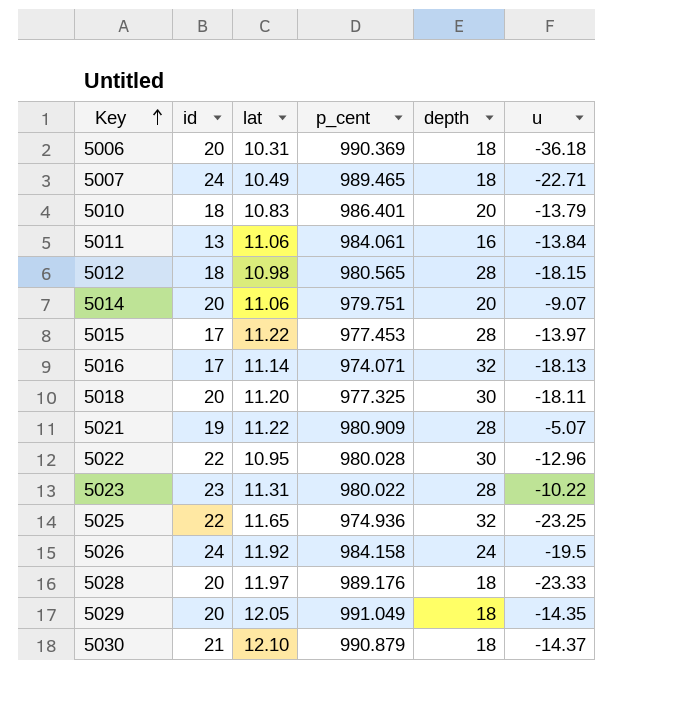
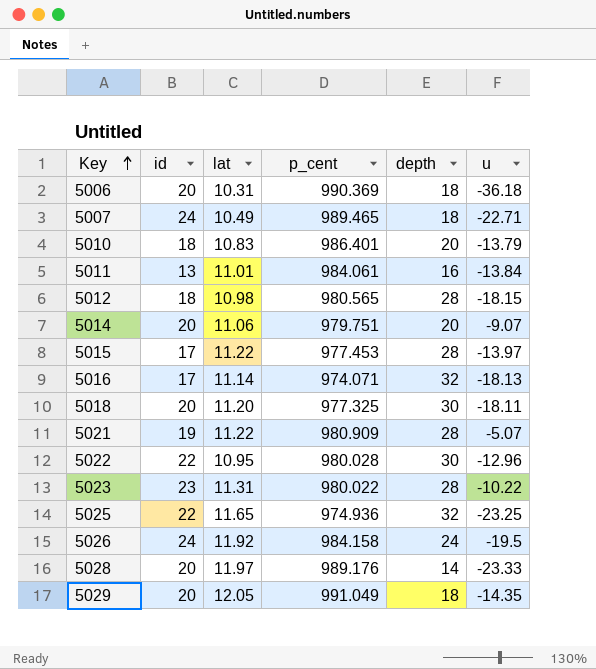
row 5030: 21 | 12.10 | 990.879 | 18 | -14.37 -> none
5011 | lat: 11.06 -> 11.01
5028 | depth: 18 -> 14

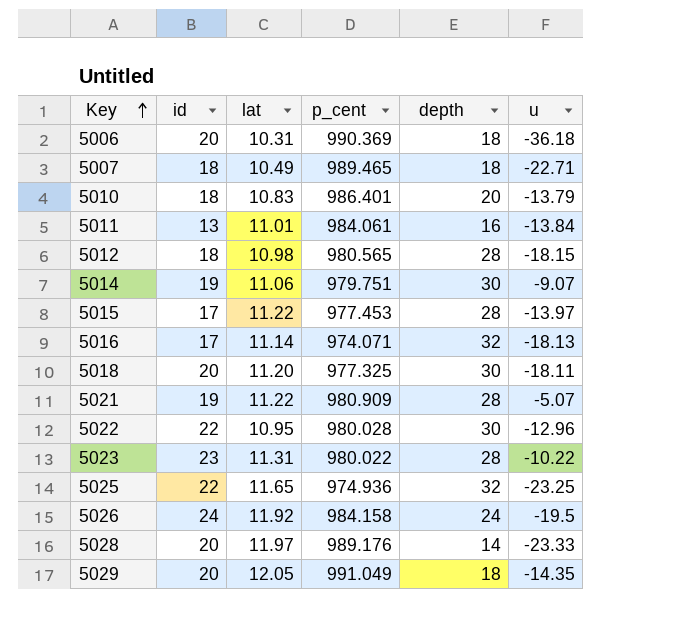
5007 | id: 24 -> 18
5014 | id: 20 -> 19
5014 | depth: 20 -> 30

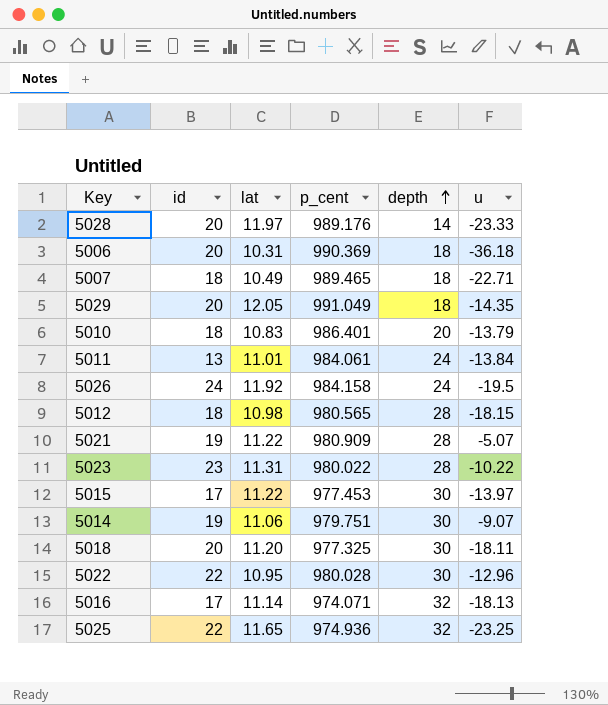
row order: Key ascending -> depth ascending
5011 | depth: 16 -> 24
5015 | depth: 28 -> 30

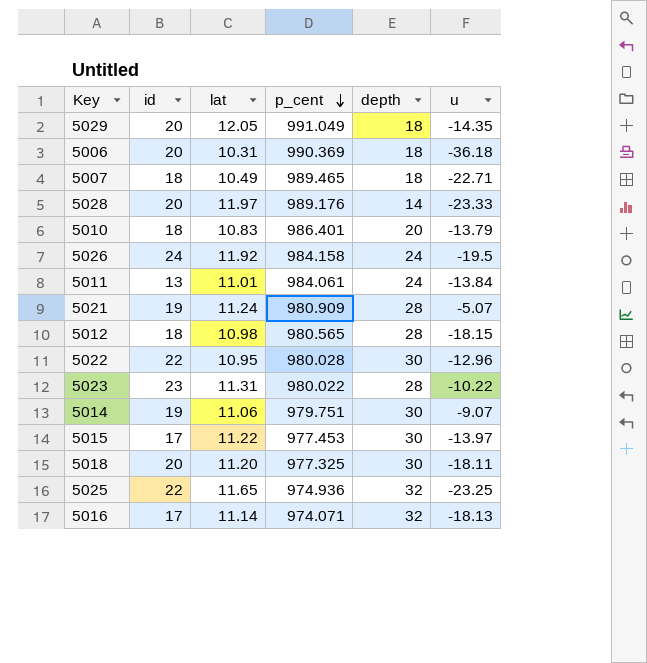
row order: depth ascending -> p_cent descending
5021 | lat: 11.22 -> 11.24

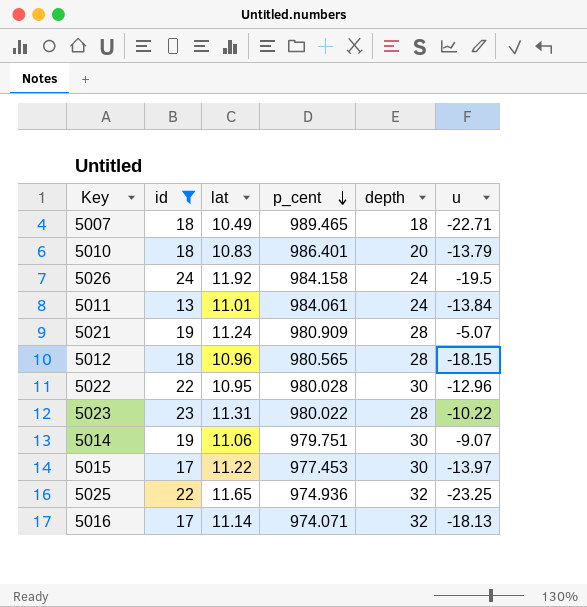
filter: none -> id != 20
5012 | lat: 10.98 -> 10.96

